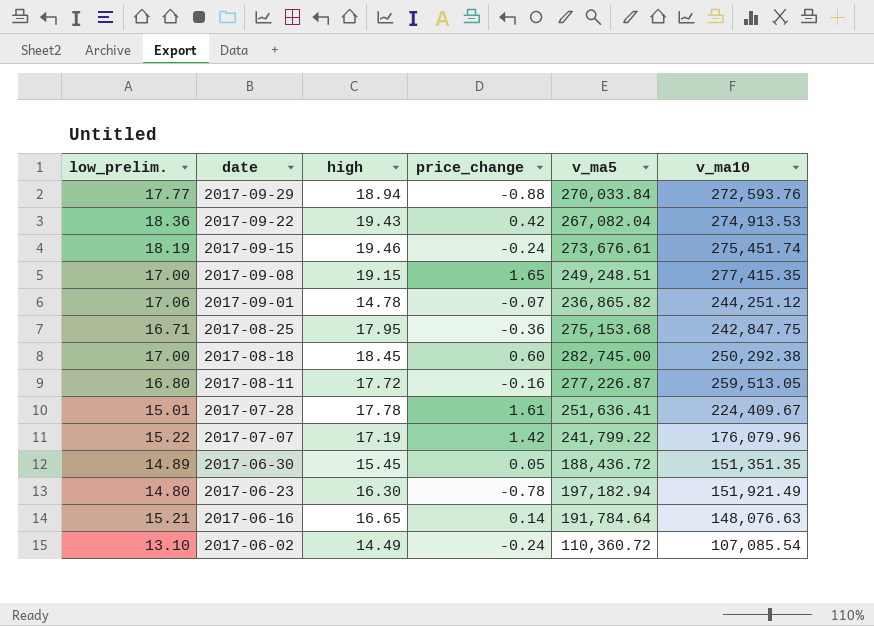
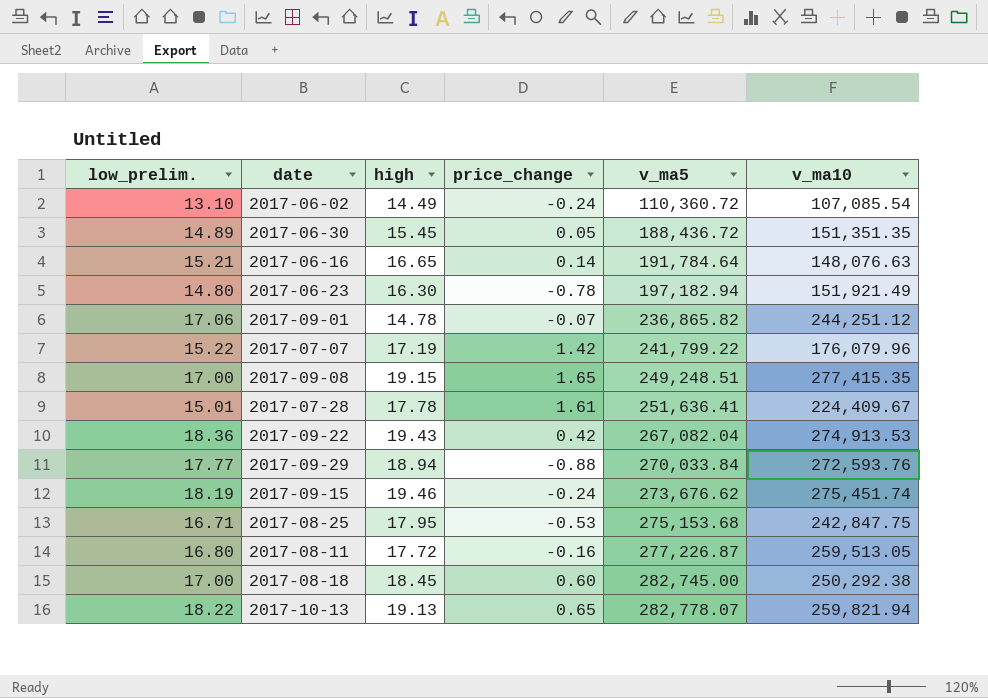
row order: date descending -> v_ma5 ascending
2017-09-15 | v_ma5: 273,676.61 -> 273,676.62
2017-08-25 | price_change: -0.36 -> -0.53
row 2017-10-13: none -> 18.22 | 19.13 | 0.65 | 282,778.07 | 259,821.94

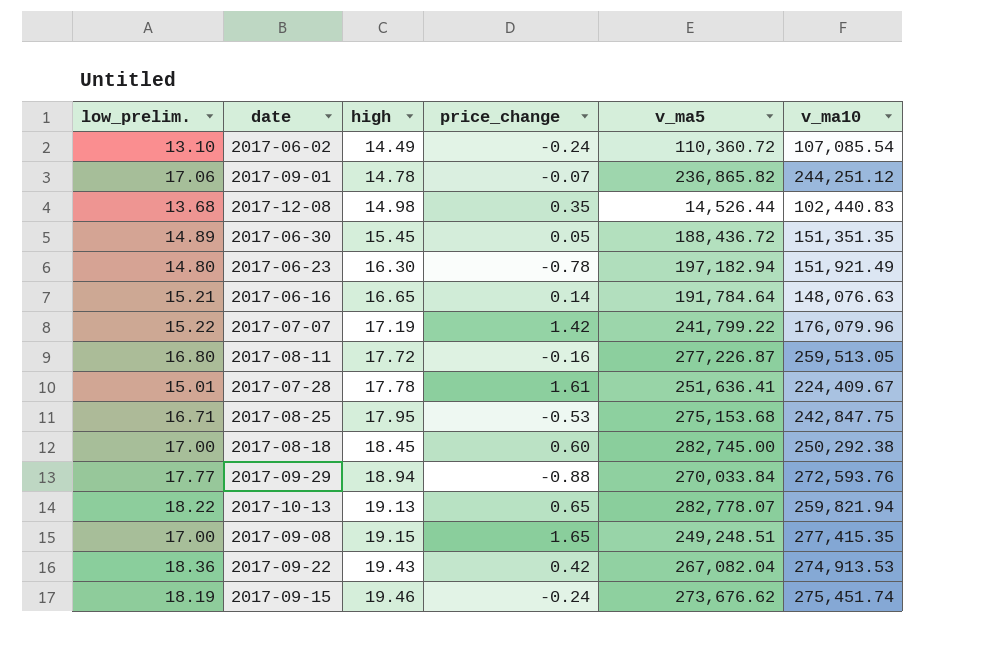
row order: v_ma5 ascending -> high ascending
row 2017-12-08: none -> 13.68 | 14.98 | 0.35 | 14,526.44 | 102,440.83

